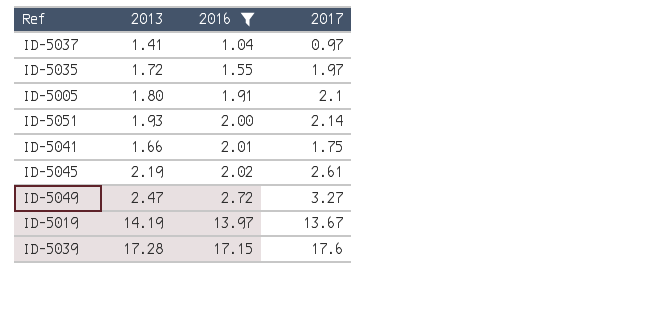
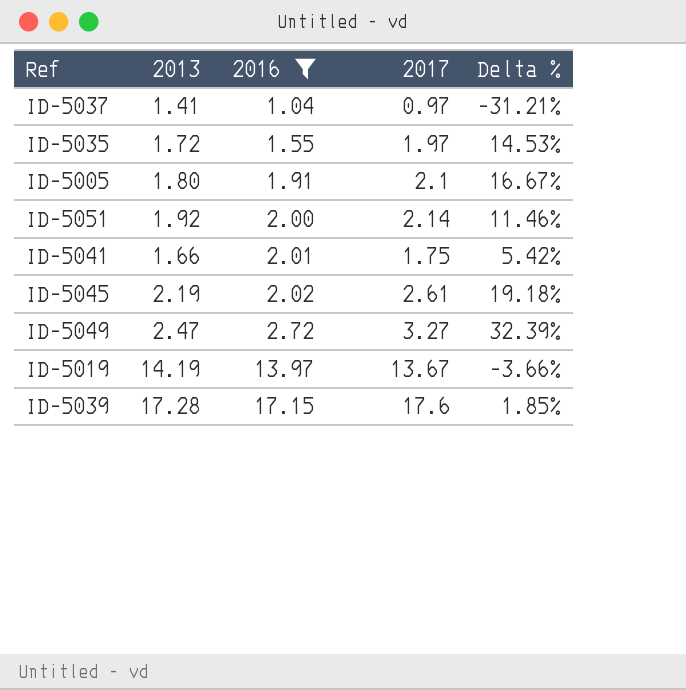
column Delta % | formula: none -> ([2017] - [2013]) / [2013]
ID-5051 | 2013: 1.93 -> 1.92

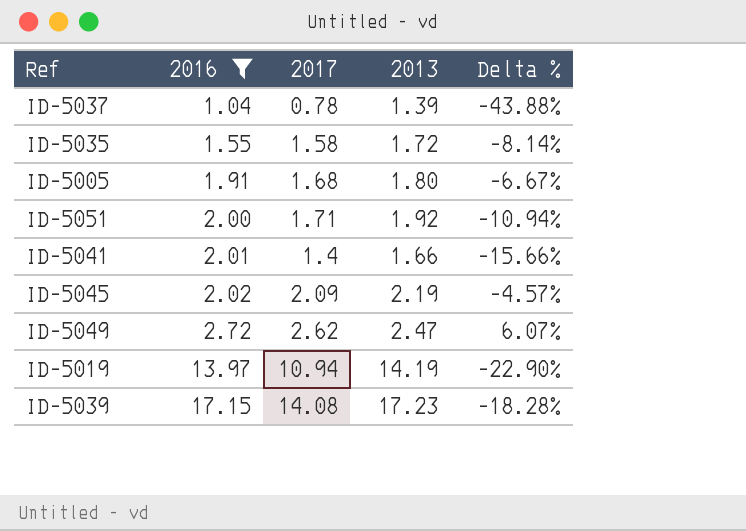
column 2013 | position: 2 -> 4
ID-5037 | 2017: 0.97 -> 0.78
ID-5037 | 2013: 1.41 -> 1.39
ID-5037 | Delta %: -31.21% -> -43.88%
ID-5035 | 2017: 1.97 -> 1.58
ID-5035 | Delta %: 14.53% -> -8.14%
ID-5005 | 2017: 2.1 -> 1.68
ID-5005 | Delta %: 16.67% -> -6.67%
ID-5051 | 2017: 2.14 -> 1.71
ID-5051 | Delta %: 11.46% -> -10.94%
ID-5041 | 2017: 1.75 -> 1.4
ID-5041 | Delta %: 5.42% -> -15.66%
ID-5045 | 2017: 2.61 -> 2.09
ID-5045 | Delta %: 19.18% -> -4.57%
ID-5049 | 2017: 3.27 -> 2.62
ID-5049 | Delta %: 32.39% -> 6.07%
ID-5019 | 2017: 13.67 -> 10.94
ID-5019 | Delta %: -3.66% -> -22.90%
ID-5039 | 2017: 17.6 -> 14.08
ID-5039 | 2013: 17.28 -> 17.23
ID-5039 | Delta %: 1.85% -> -18.28%

